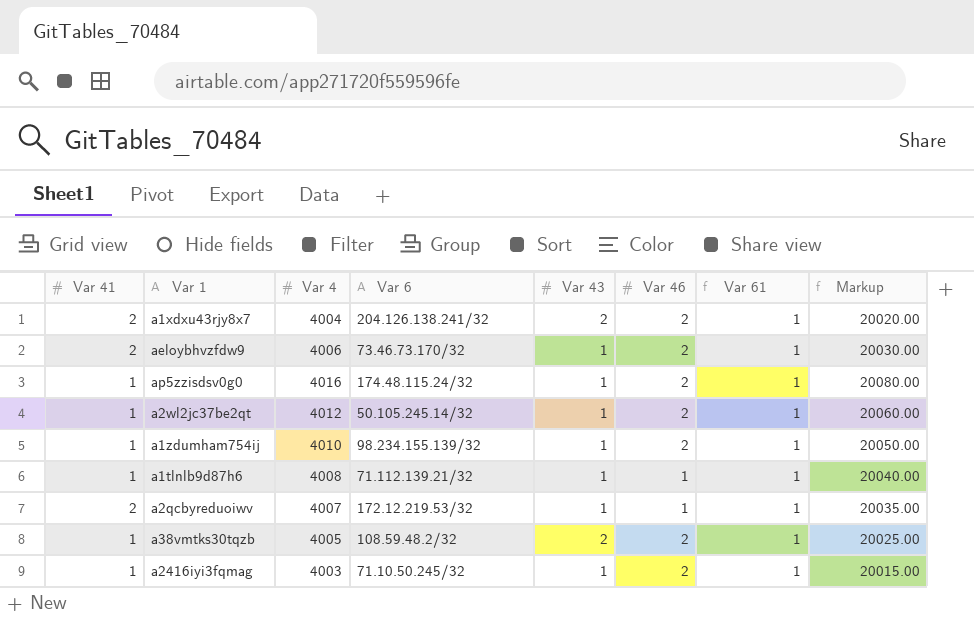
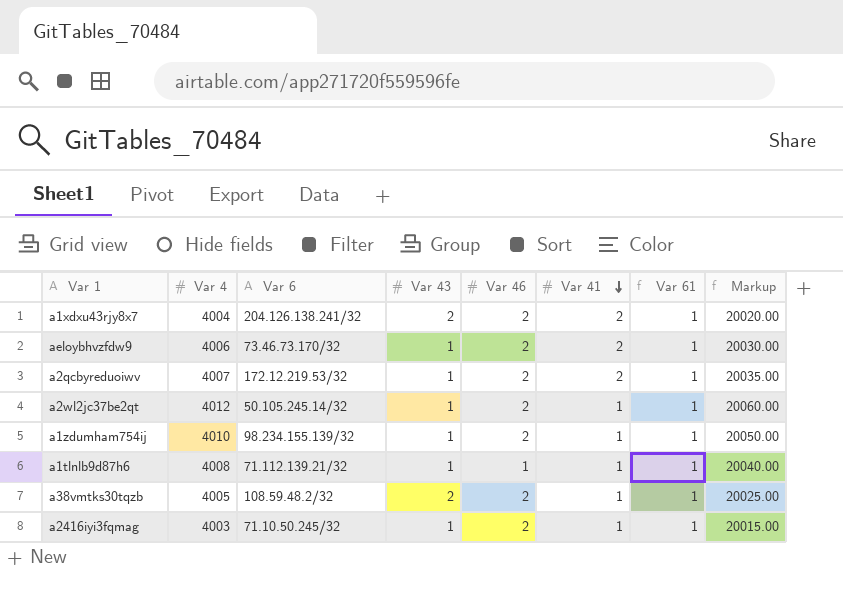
row order: none -> Var 41 descending
column Var 41 | position: 1 -> 6
row ap5zzisdsv0g0: 1 | 4016 | 174.48.115.24/32 | 1 | 2 | 1 | 20080.00 -> none
a2qcbyreduoiwv | Var 46: 1 -> 2

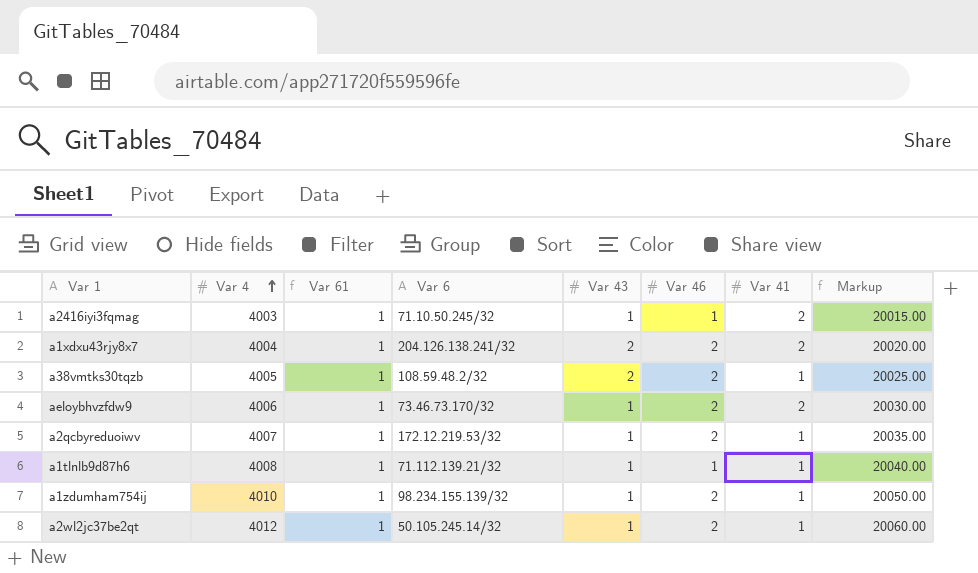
row order: Var 41 descending -> Var 4 ascending
column Var 61 | position: 7 -> 3
a2416iyi3fqmag | Var 46: 2 -> 1
a2416iyi3fqmag | Var 41: 1 -> 2
a2qcbyreduoiwv | Var 41: 2 -> 1

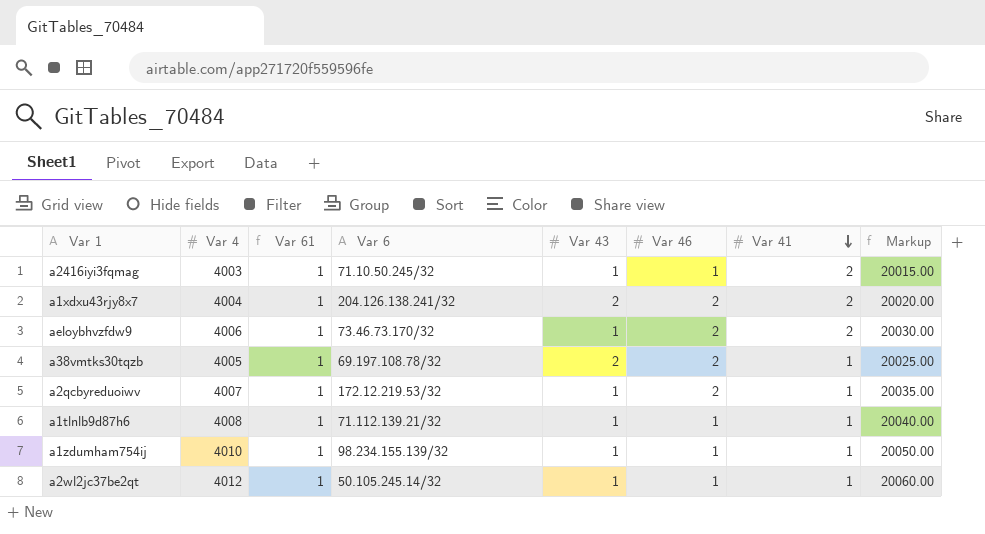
row order: Var 4 ascending -> Var 41 descending
a38vmtks30tqzb | Var 6: 108.59.48.2/32 -> 69.197.108.78/32
a1zdumham754ij | Var 46: 2 -> 1
a2wl2jc37be2qt | Var 46: 2 -> 1

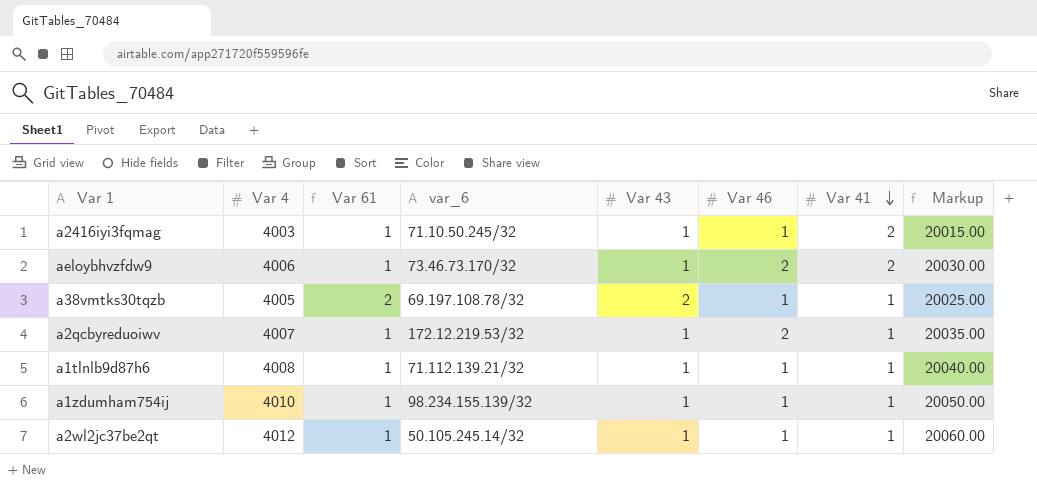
column name: Var 6 -> var_6
row a1xdxu43rjy8x7: 4004 | 1 | 204.126.138.241/32 | 2 | 2 | 2 | 20020.00 -> none
a38vmtks30tqzb | Var 61: 1 -> 2
a38vmtks30tqzb | Var 46: 2 -> 1

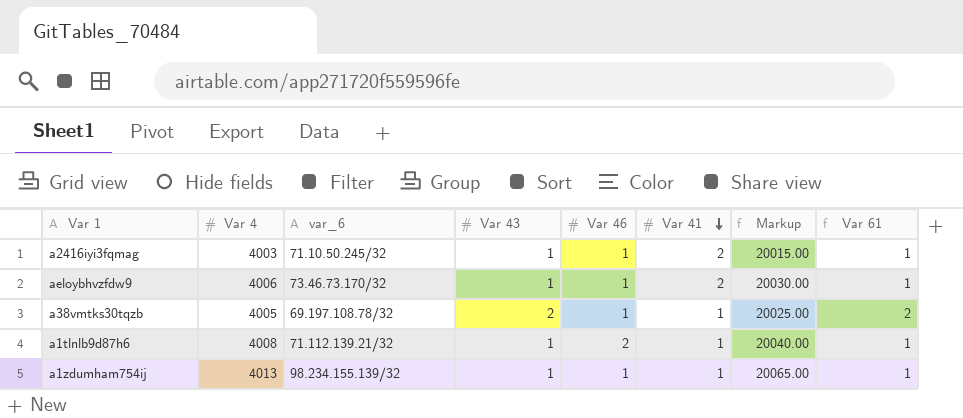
column Var 61 | position: 3 -> 8
row a2qcbyreduoiwv: 4007 | 1 | 172.12.219.53/32 | 1 | 2 | 1 | 20035.00 -> none
row a2wl2jc37be2qt: 4012 | 1 | 50.105.245.14/32 | 1 | 1 | 1 | 20060.00 -> none
aeloybhvzfdw9 | Var 46: 2 -> 1
a1tlnlb9d87h6 | Var 46: 1 -> 2
a1zdumham754ij | Var 4: 4010 -> 4013
a1zdumham754ij | Markup: 20050.00 -> 20065.00

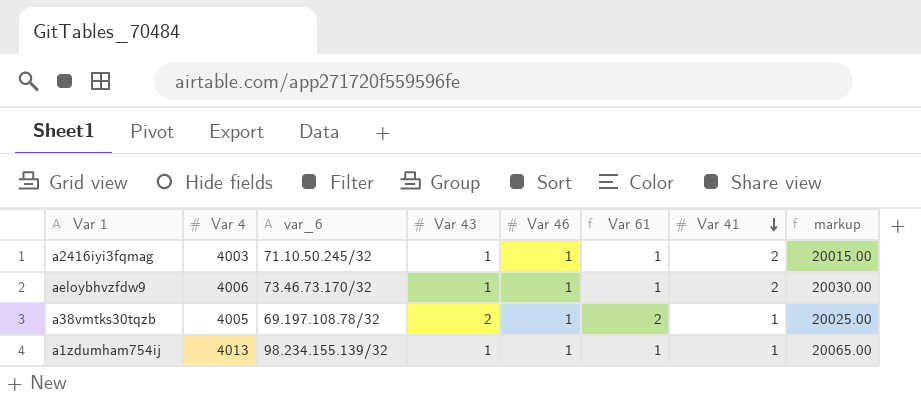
column Var 61 | position: 8 -> 6
column name: Markup -> markup
row a1tlnlb9d87h6: 4008 | 71.112.139.21/32 | 1 | 2 | 1 | 20040.00 | 1 -> none

